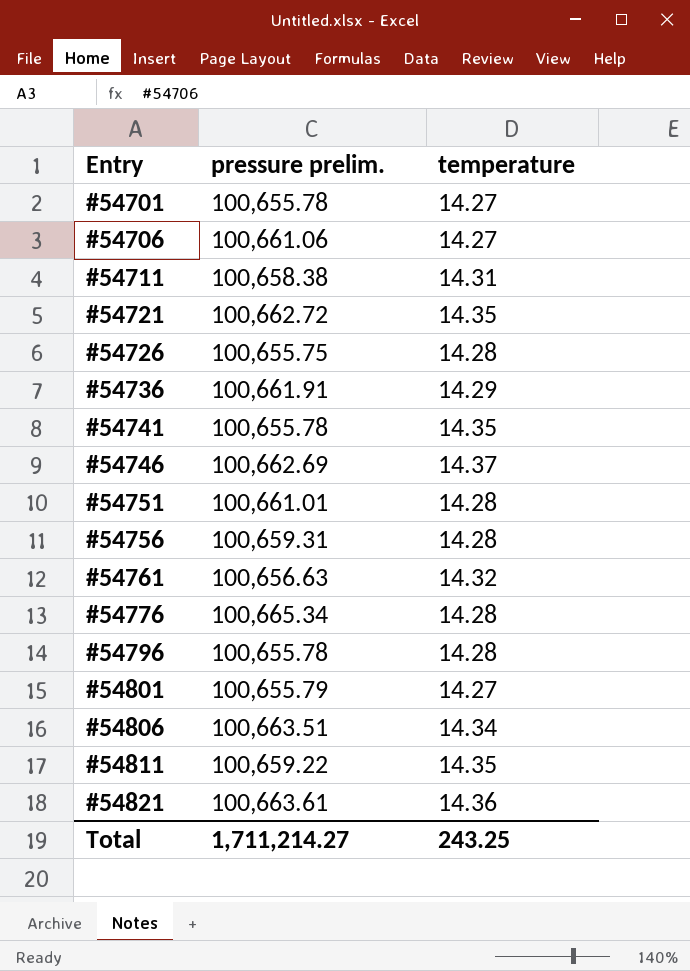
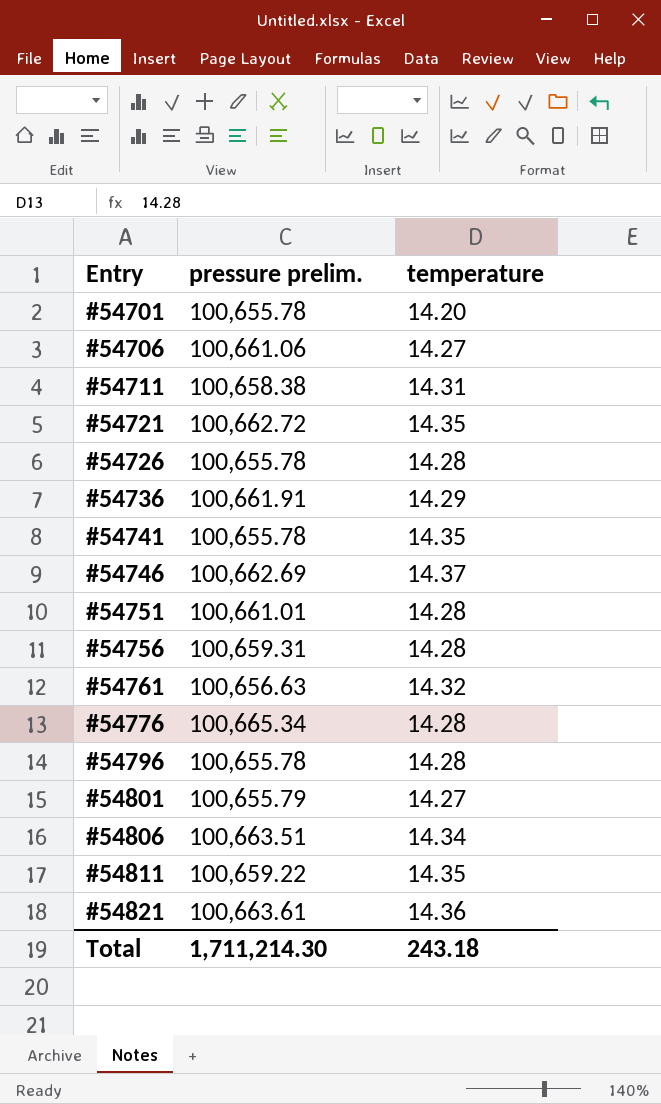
#54701 | temperature: 14.27 -> 14.20
#54726 | pressure prelim.: 100,655.75 -> 100,655.78
Total | pressure prelim.: 1,711,214.27 -> 1,711,214.30
Total | temperature: 243.25 -> 243.18

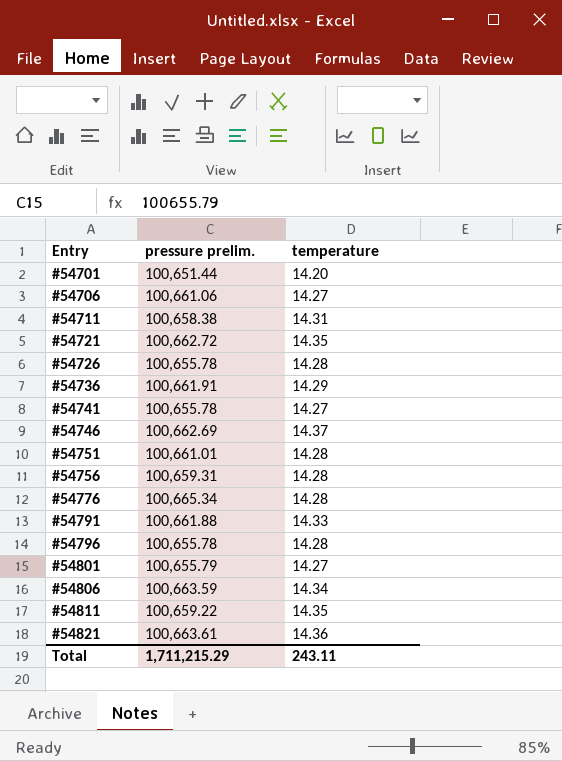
row #54761: 100,656.63 | 14.32 -> none
#54701 | pressure prelim.: 100,655.78 -> 100,651.44
#54741 | temperature: 14.35 -> 14.27
row #54791: none -> 100,661.88 | 14.33
#54806 | pressure prelim.: 100,663.51 -> 100,663.59
Total | pressure prelim.: 1,711,214.30 -> 1,711,215.29
Total | temperature: 243.18 -> 243.11

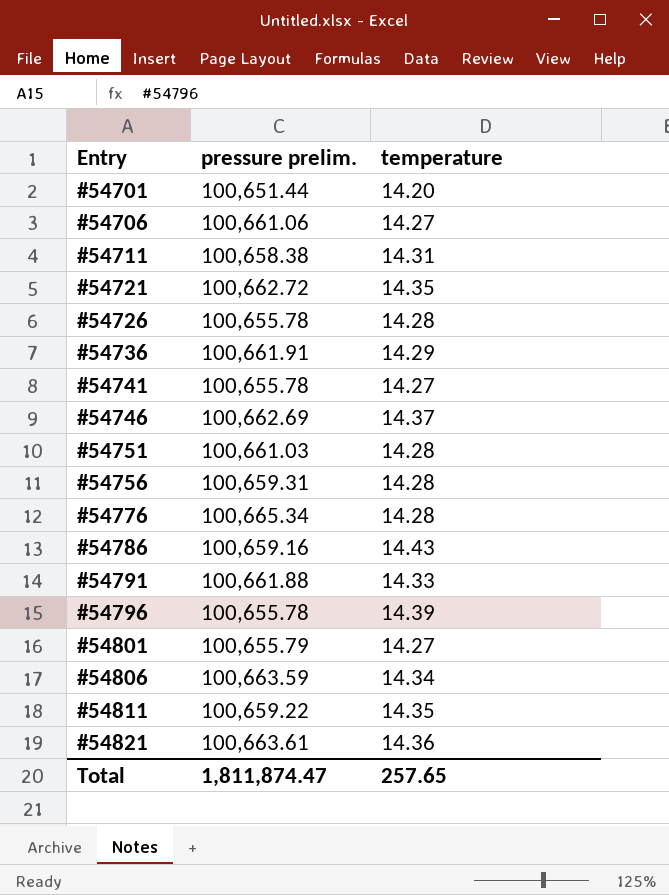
#54751 | pressure prelim.: 100,661.01 -> 100,661.03
row #54786: none -> 100,659.16 | 14.43
#54796 | temperature: 14.28 -> 14.39
Total | pressure prelim.: 1,711,215.29 -> 1,811,874.47
Total | temperature: 243.11 -> 257.65

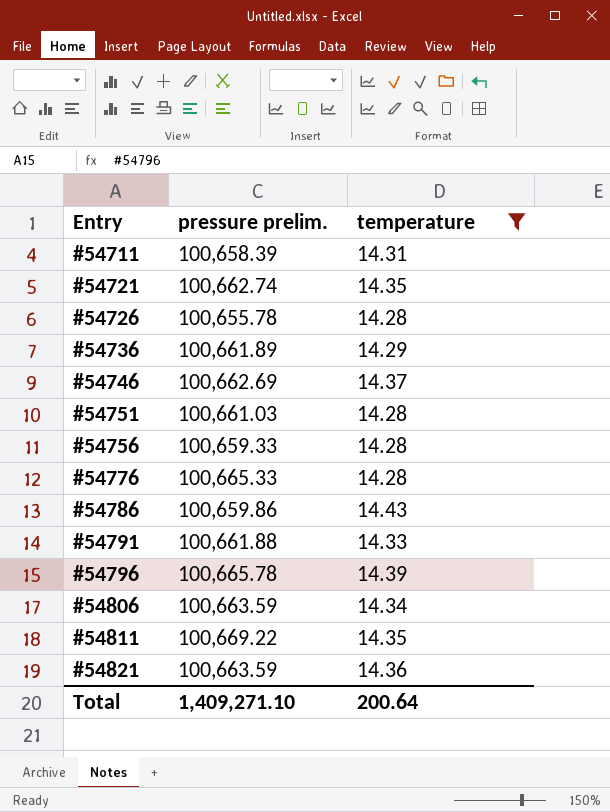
filter: none -> temperature >= 14.28
#54711 | pressure prelim.: 100,658.38 -> 100,658.39
#54721 | pressure prelim.: 100,662.72 -> 100,662.74
#54736 | pressure prelim.: 100,661.91 -> 100,661.89
#54756 | pressure prelim.: 100,659.31 -> 100,659.33
#54776 | pressure prelim.: 100,665.34 -> 100,665.33
#54786 | pressure prelim.: 100,659.16 -> 100,659.86
#54796 | pressure prelim.: 100,655.78 -> 100,665.78
#54811 | pressure prelim.: 100,659.22 -> 100,669.22
#54821 | pressure prelim.: 100,663.61 -> 100,663.59
Total | pressure prelim.: 1,811,874.47 -> 1,409,271.10
Total | temperature: 257.65 -> 200.64

